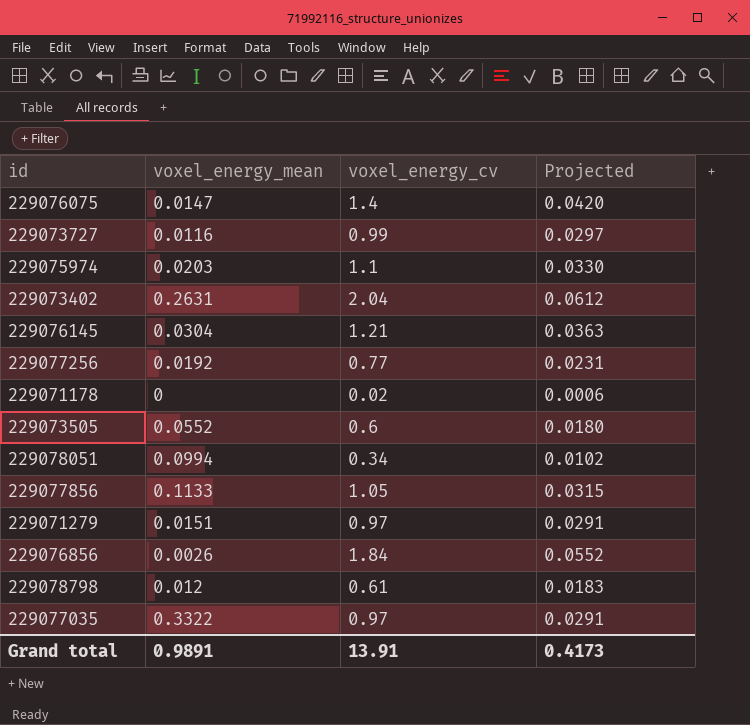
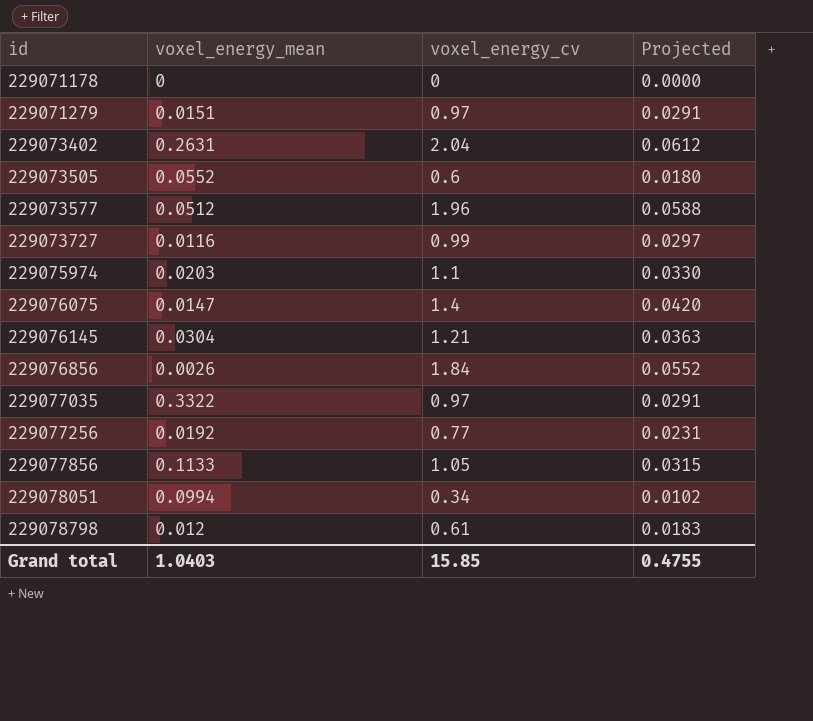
row order: none -> id ascending
229071178 | voxel_energy_cv: 0.02 -> 0
229071178 | Projected: 0.0006 -> 0.0000
row 229073577: none -> 0.0512 | 1.96 | 0.0588
Grand total | voxel_energy_mean: 0.9891 -> 1.0403
Grand total | voxel_energy_cv: 13.91 -> 15.85
Grand total | Projected: 0.4173 -> 0.4755

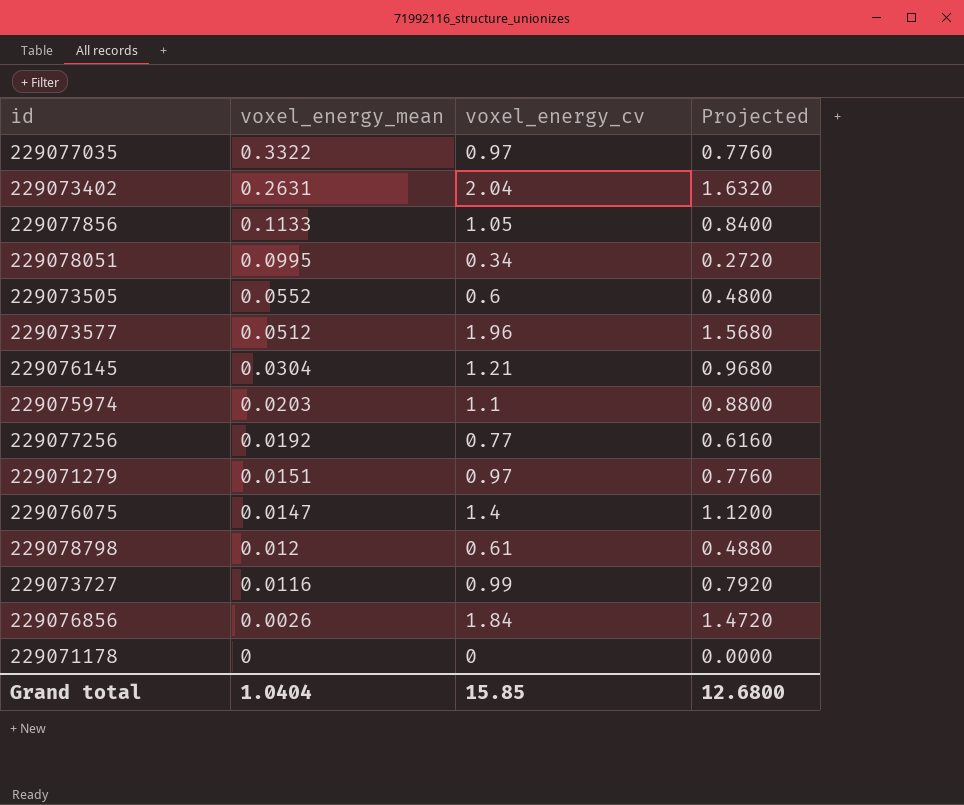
row order: id ascending -> voxel_energy_mean descending
column Projected | formula: [voxel_energy_cv] * 0.03 -> [voxel_energy_cv] * 0.8
229078051 | voxel_energy_mean: 0.0994 -> 0.0995
Grand total | voxel_energy_mean: 1.0403 -> 1.0404
Grand total | Projected: 0.4755 -> 12.6800

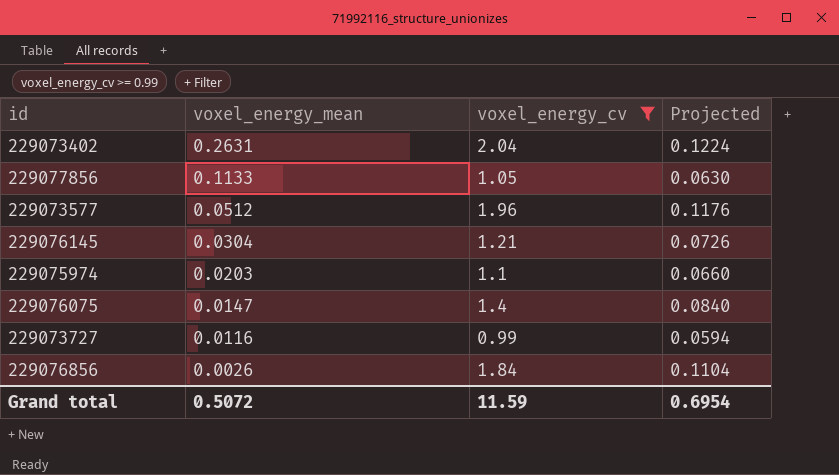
filter: none -> voxel_energy_cv >= 0.99
column Projected | formula: [voxel_energy_cv] * 0.8 -> [voxel_energy_cv] * 0.06
Grand total | voxel_energy_mean: 1.0404 -> 0.5072
Grand total | voxel_energy_cv: 15.85 -> 11.59
Grand total | Projected: 12.6800 -> 0.6954

